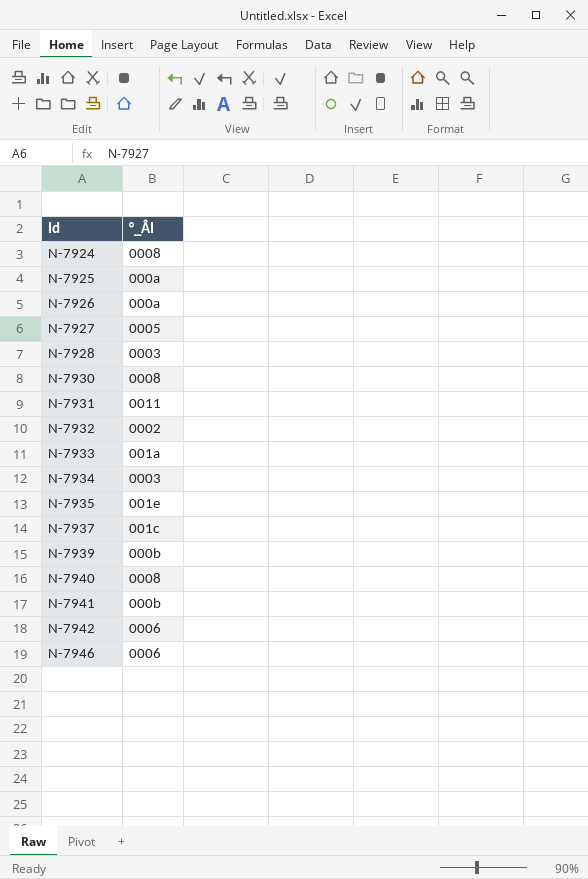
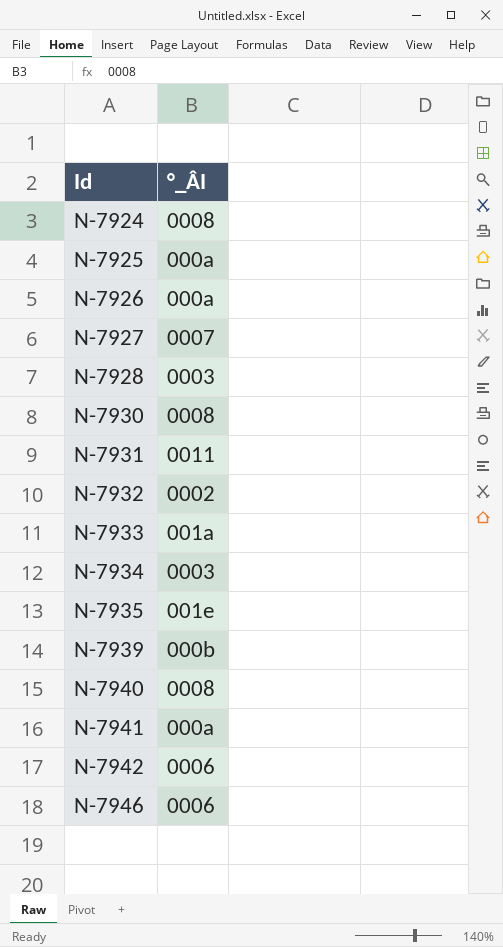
row N-7937: 001c -> none
N-7927 | °_ÂI: 0005 -> 0007
N-7941 | °_ÂI: 000b -> 000a

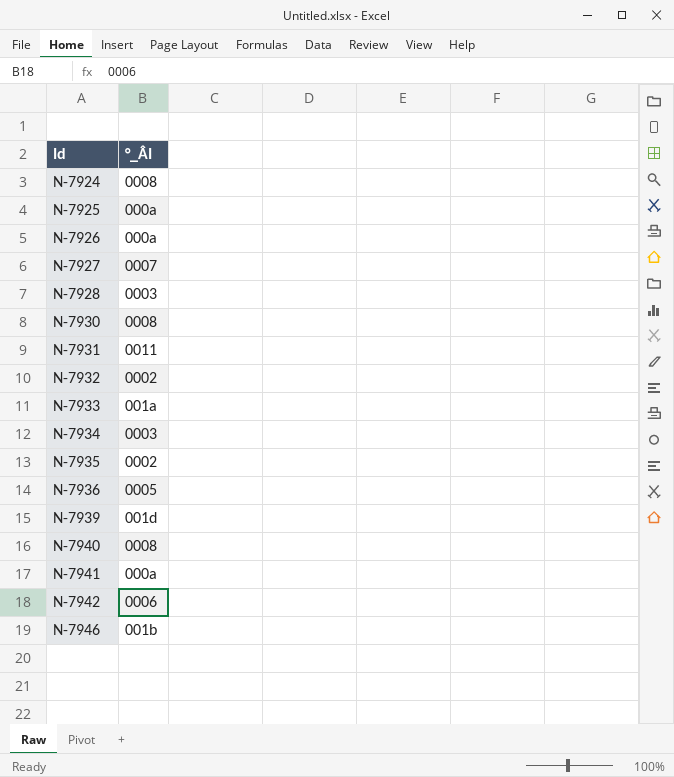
N-7935 | °_ÂI: 001e -> 0002
row N-7936: none -> 0005
N-7939 | °_ÂI: 000b -> 001d
N-7946 | °_ÂI: 0006 -> 001b

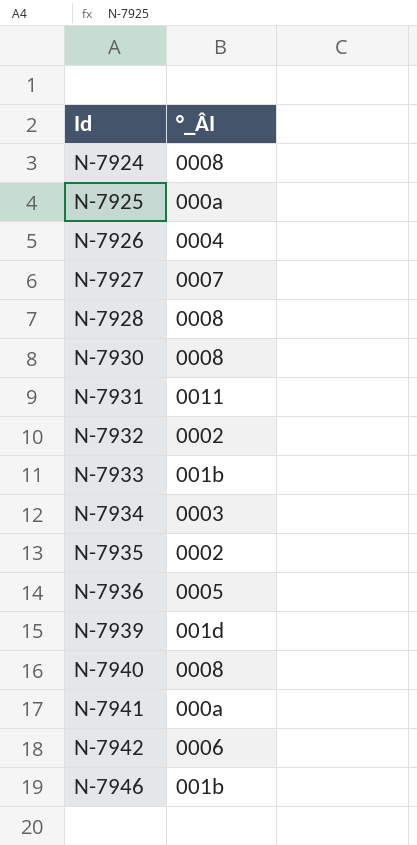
N-7926 | °_ÂI: 000a -> 0004
N-7928 | °_ÂI: 0003 -> 0008
N-7933 | °_ÂI: 001a -> 001b

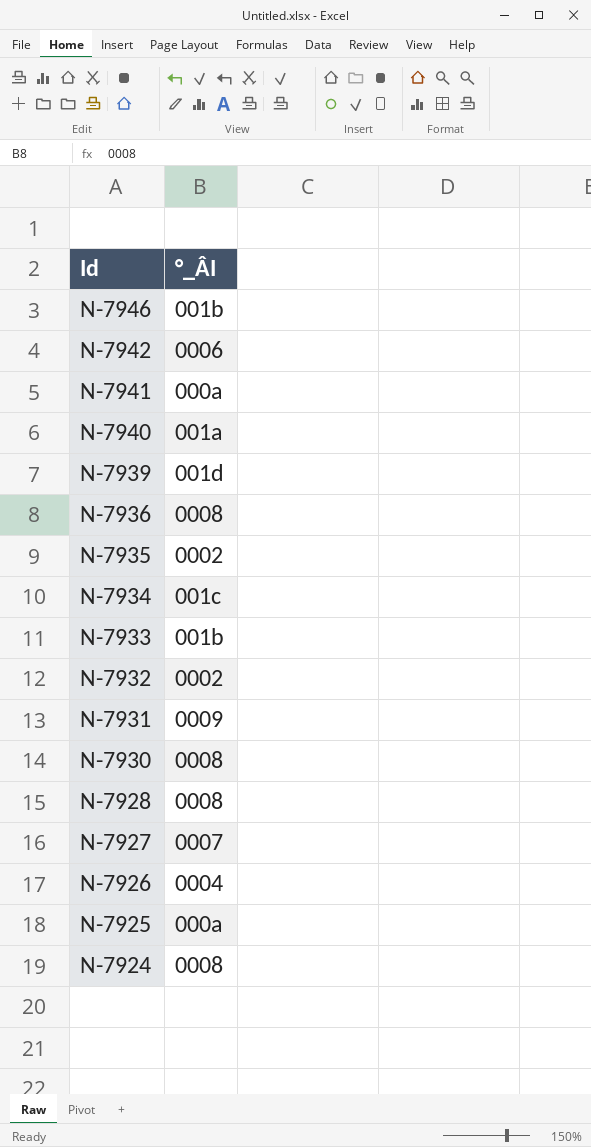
row order: Id ascending -> Id descending
N-7940 | °_ÂI: 0008 -> 001a
N-7936 | °_ÂI: 0005 -> 0008
N-7934 | °_ÂI: 0003 -> 001c
N-7931 | °_ÂI: 0011 -> 0009

